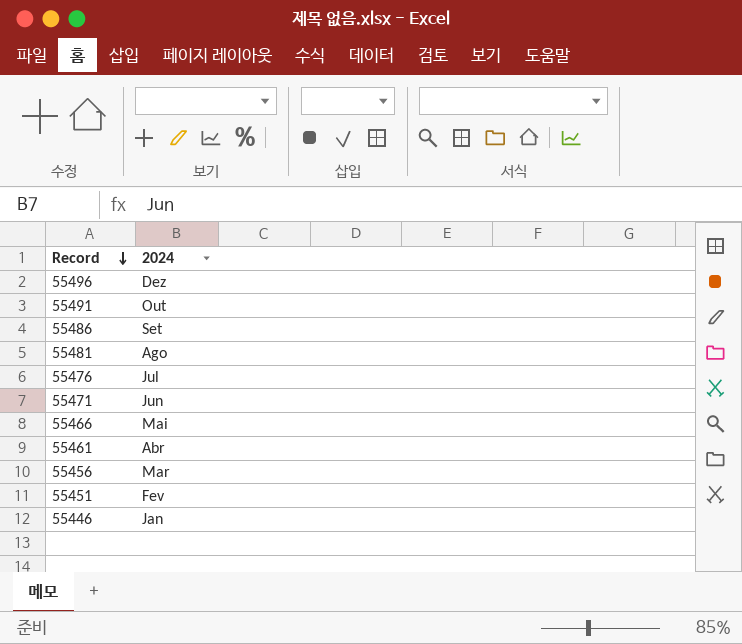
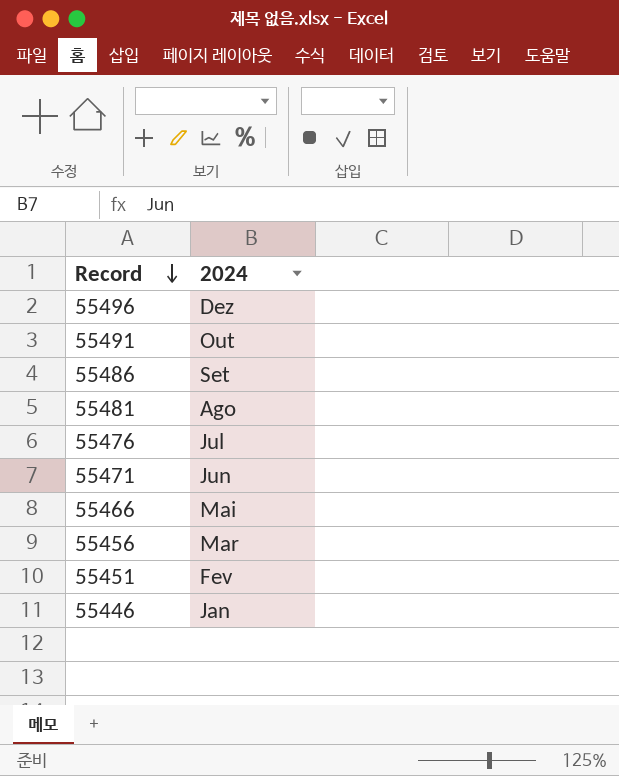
row 55461: Abr -> none

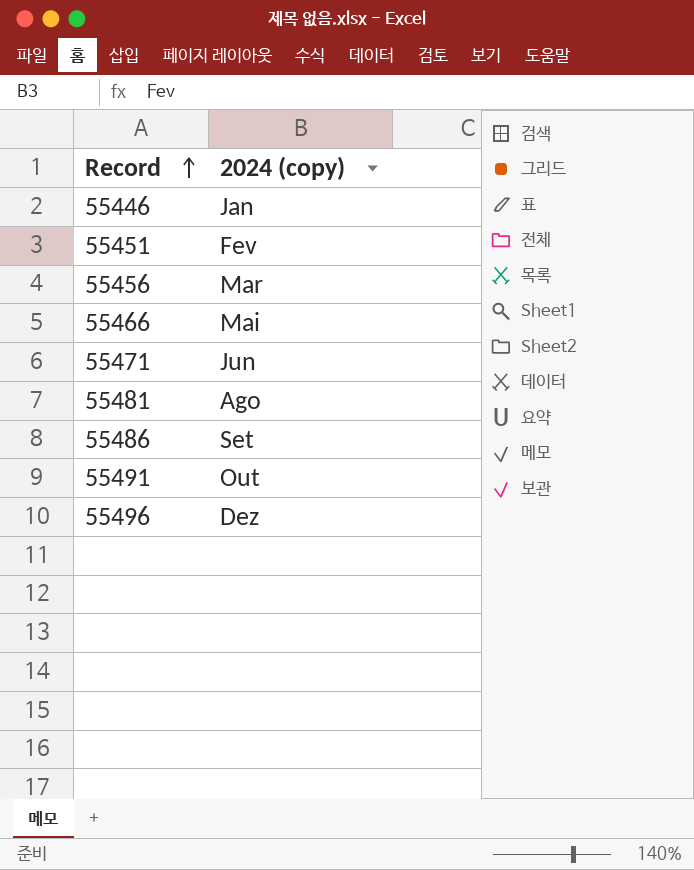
row order: Record descending -> Record ascending
column name: 2024 -> 2024 (copy)
row 55476: Jul -> none

